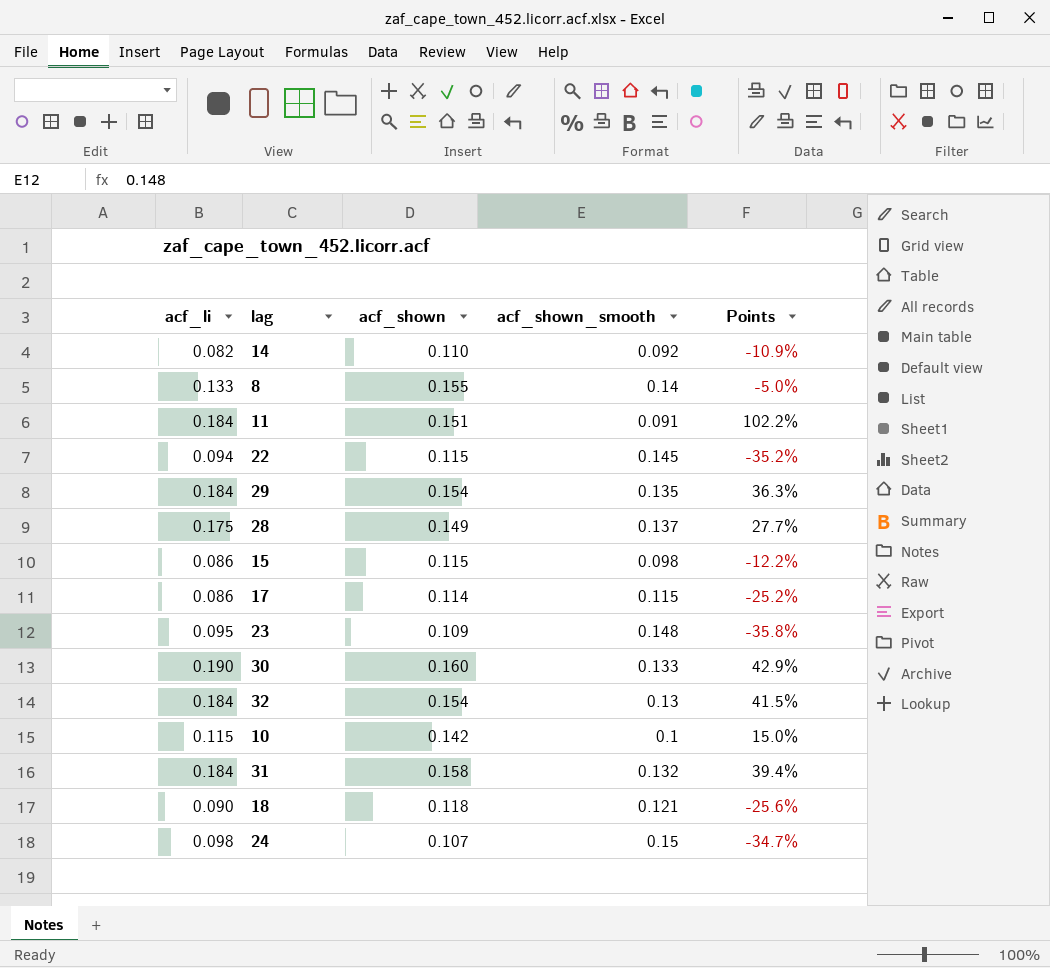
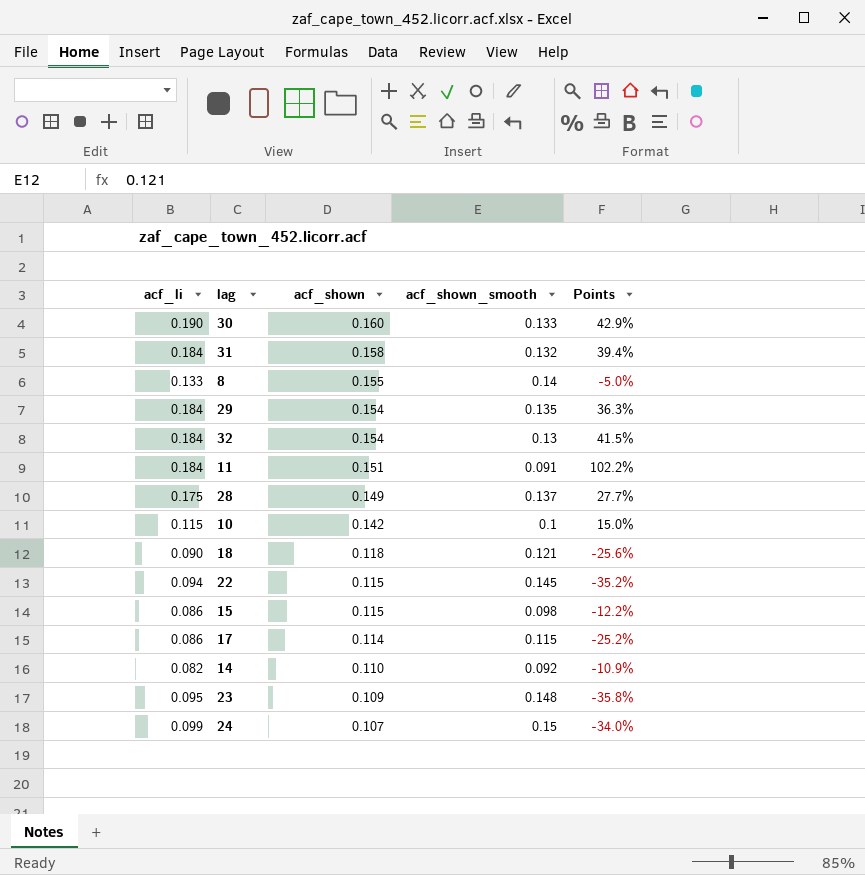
row order: none -> acf_shown descending
24 | acf_li: 0.098 -> 0.099
24 | Points: -34.7% -> -34.0%

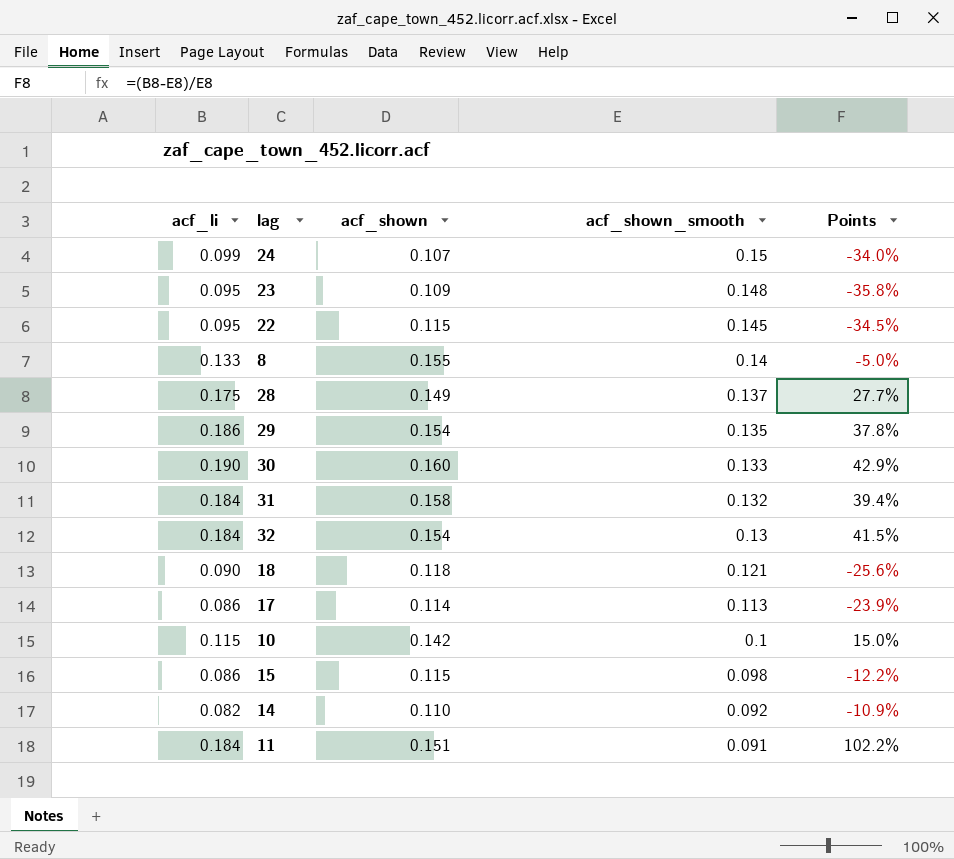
row order: acf_shown descending -> acf_shown_smooth descending
22 | acf_li: 0.094 -> 0.095
22 | Points: -35.2% -> -34.5%
29 | acf_li: 0.184 -> 0.186
29 | Points: 36.3% -> 37.8%
17 | acf_shown_smooth: 0.115 -> 0.113
17 | Points: -25.2% -> -23.9%

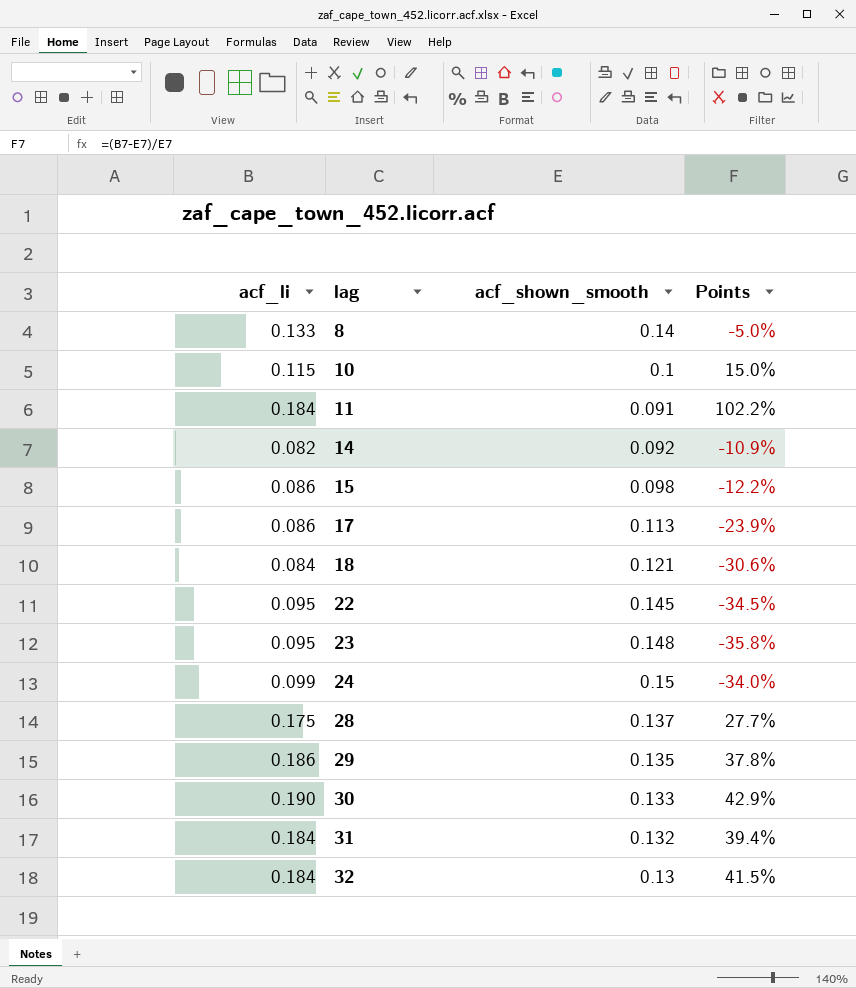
row order: acf_shown_smooth descending -> lag ascending
column acf_shown | position: 3 -> none
18 | acf_li: 0.090 -> 0.084
18 | Points: -25.6% -> -30.6%

